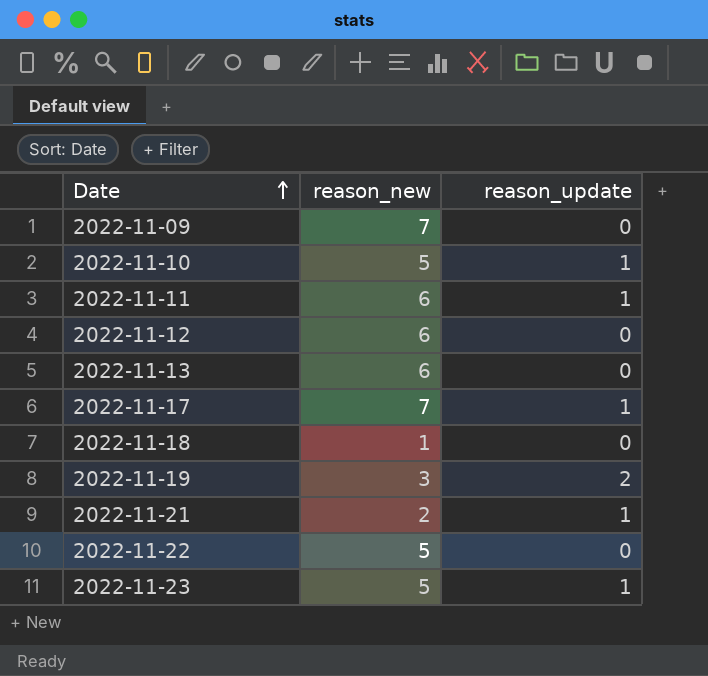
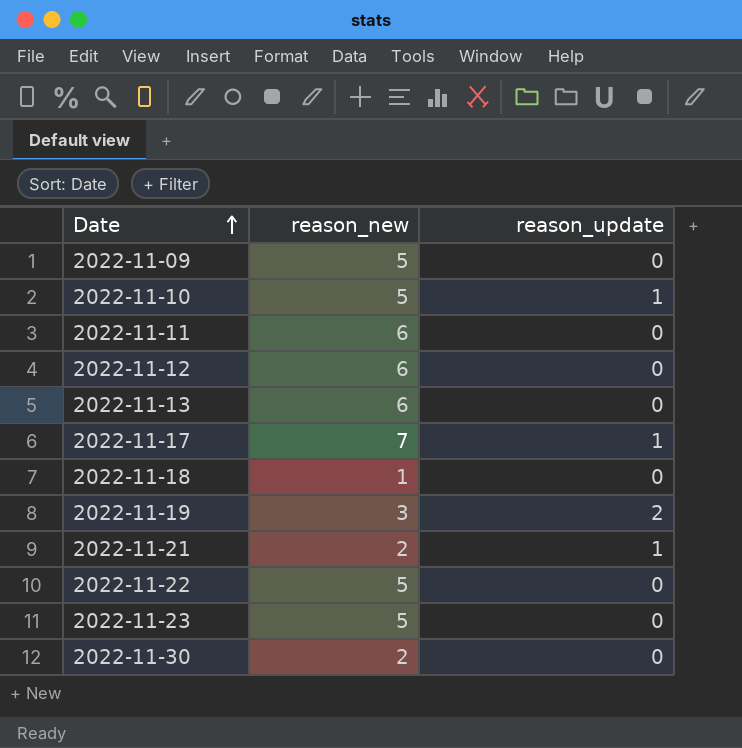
2022-11-09 | reason_new: 7 -> 5
2022-11-11 | reason_update: 1 -> 0
2022-11-23 | reason_update: 1 -> 0
row 2022-11-30: none -> 2 | 0

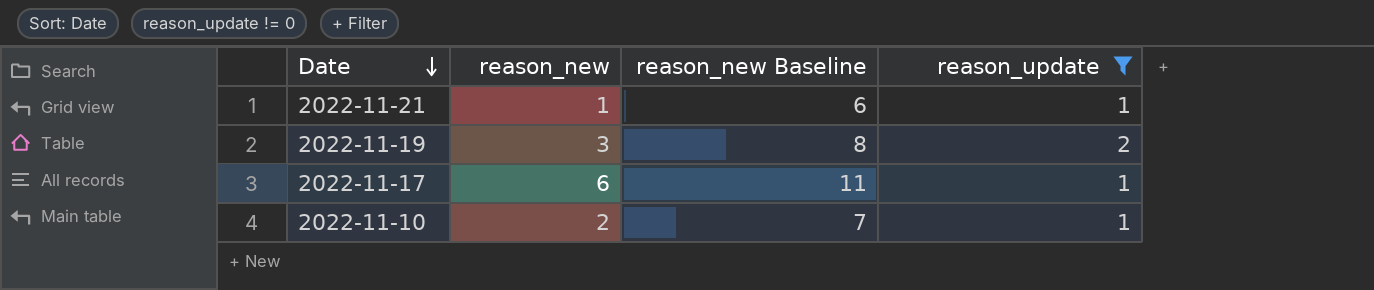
filter: none -> reason_update != 0
row order: Date ascending -> Date descending
column reason_new Baseline | formula: none -> [reason_new] + 5
2022-11-21 | reason_new: 2 -> 1
2022-11-17 | reason_new: 7 -> 6
2022-11-10 | reason_new: 5 -> 2

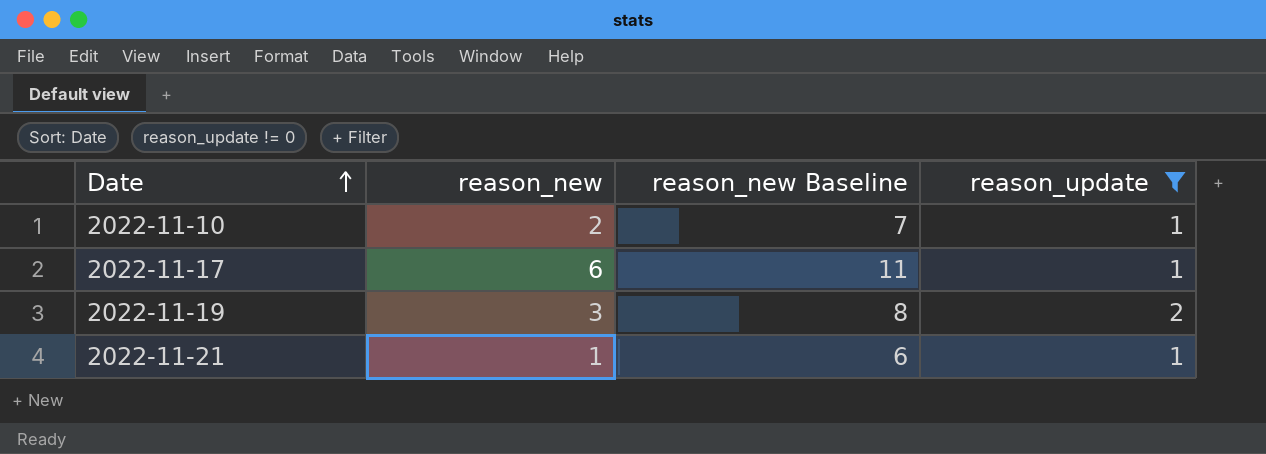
row order: Date descending -> Date ascending

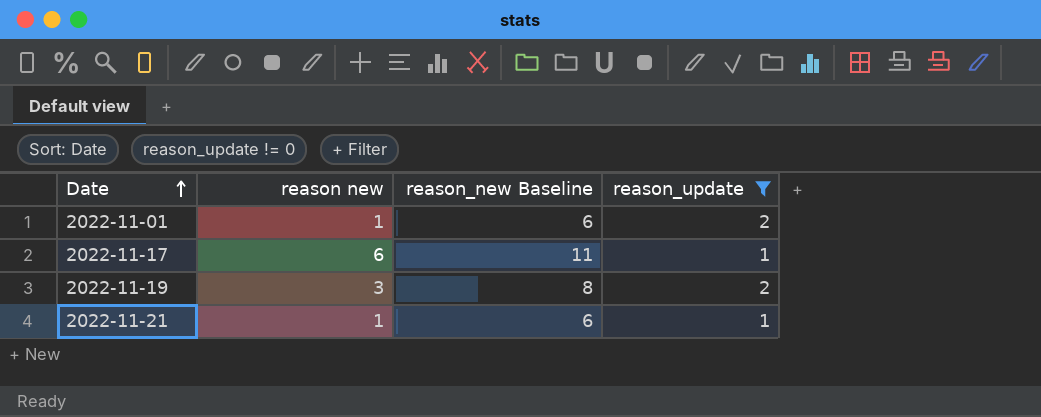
column name: reason_new -> reason new
row 2022-11-10: 2 | 7 | 1 -> none
row 2022-11-01: none -> 1 | 6 | 2

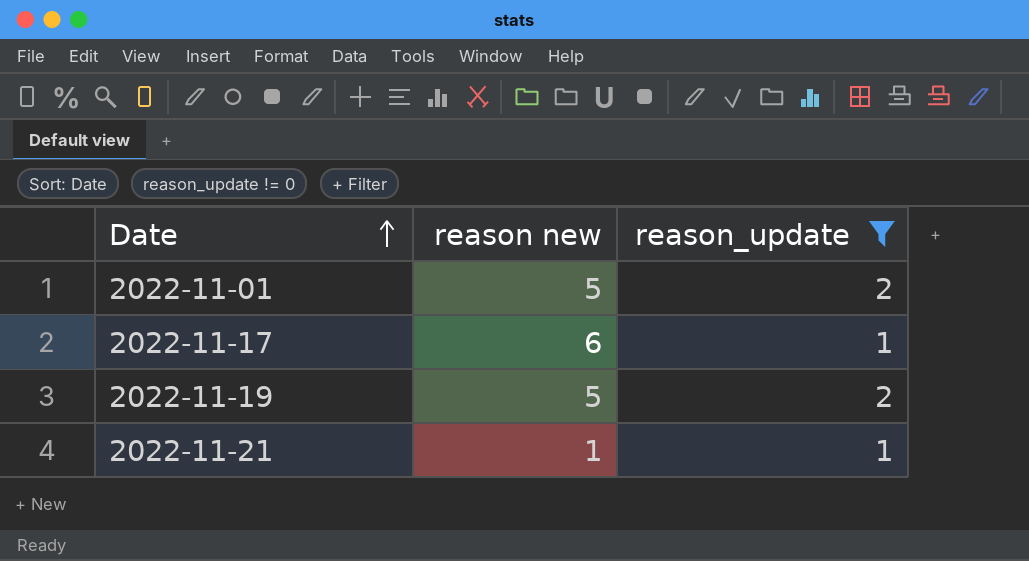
column reason_new Baseline | formula: [reason new] + 5 -> none
2022-11-01 | reason new: 1 -> 5
2022-11-19 | reason new: 3 -> 5

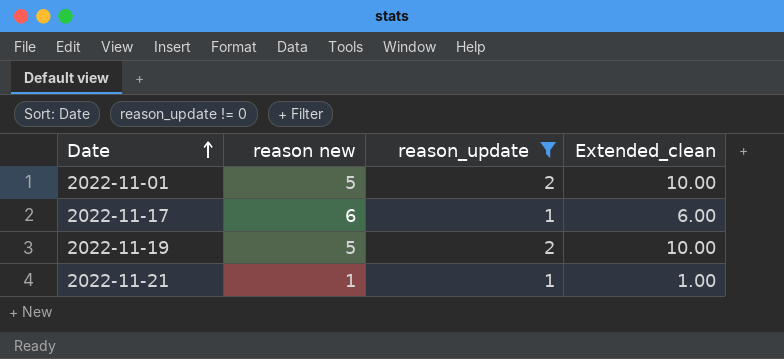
column Extended_clean | formula: none -> [reason new] * [reason_update]

